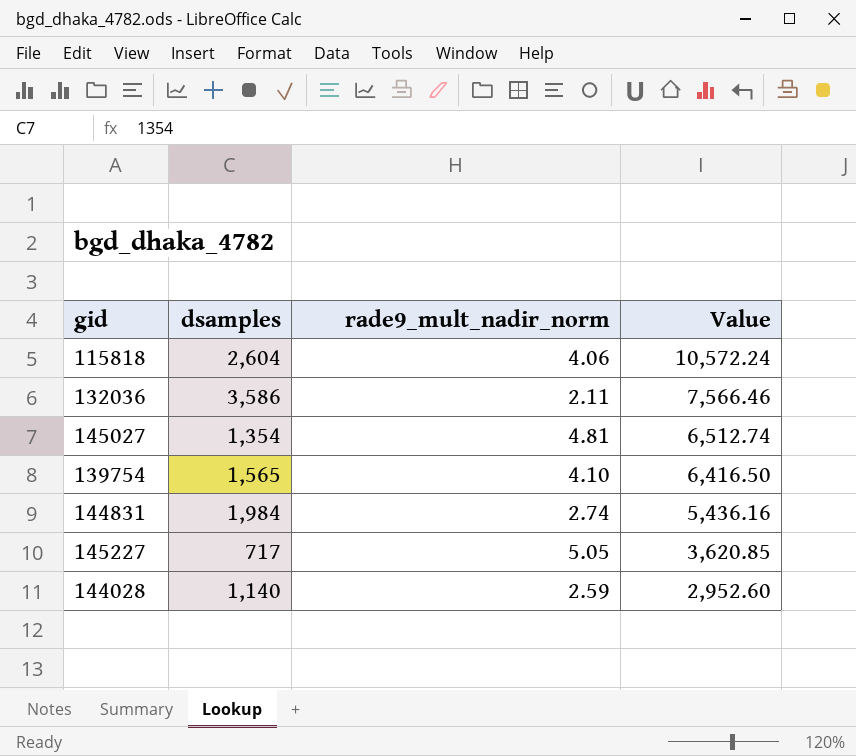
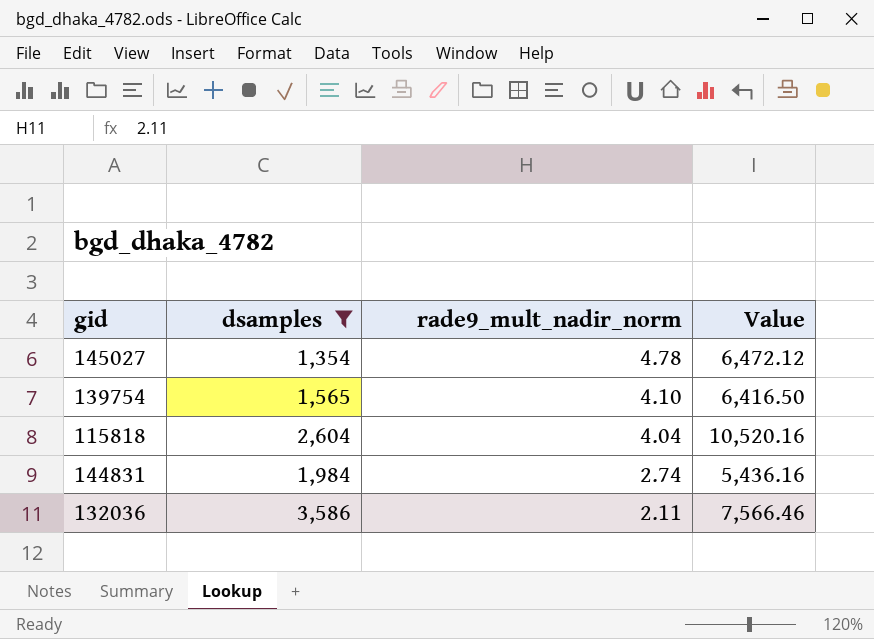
filter: none -> dsamples >= 1,354
row order: Value descending -> rade9_mult_nadir_norm descending
145027 | rade9_mult_nadir_norm: 4.81 -> 4.78
145027 | Value: 6,512.74 -> 6,472.12
115818 | rade9_mult_nadir_norm: 4.06 -> 4.04
115818 | Value: 10,572.24 -> 10,520.16

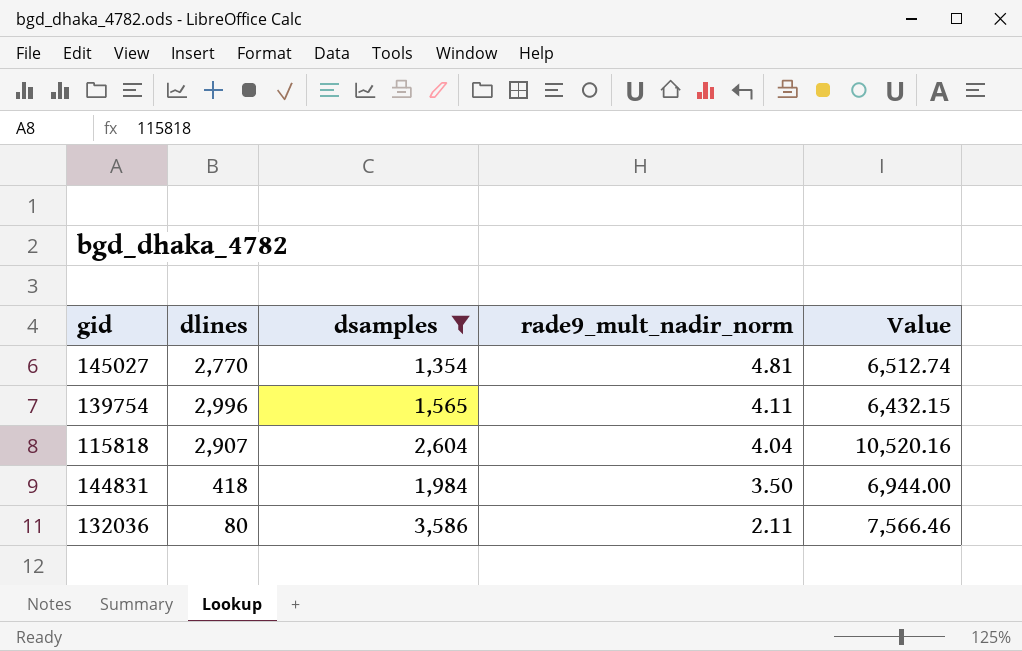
column dlines | position: none -> 2
145027 | rade9_mult_nadir_norm: 4.78 -> 4.81
145027 | Value: 6,472.12 -> 6,512.74
139754 | rade9_mult_nadir_norm: 4.10 -> 4.11
139754 | Value: 6,416.50 -> 6,432.15
144831 | rade9_mult_nadir_norm: 2.74 -> 3.50
144831 | Value: 5,436.16 -> 6,944.00

